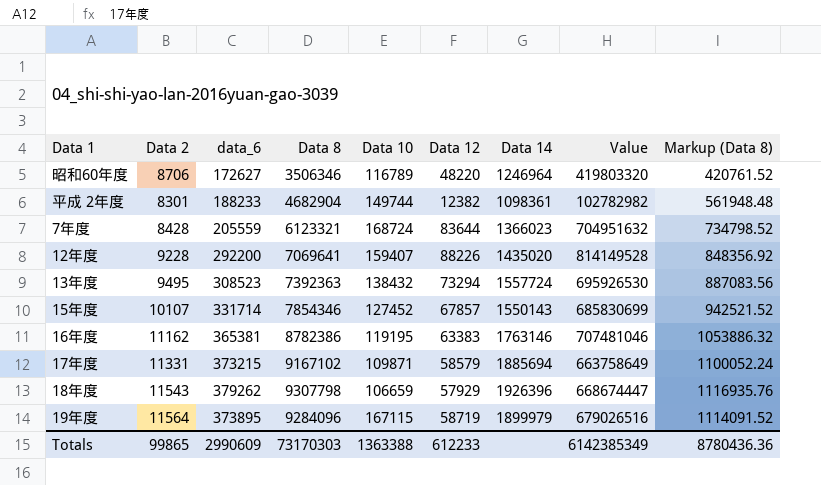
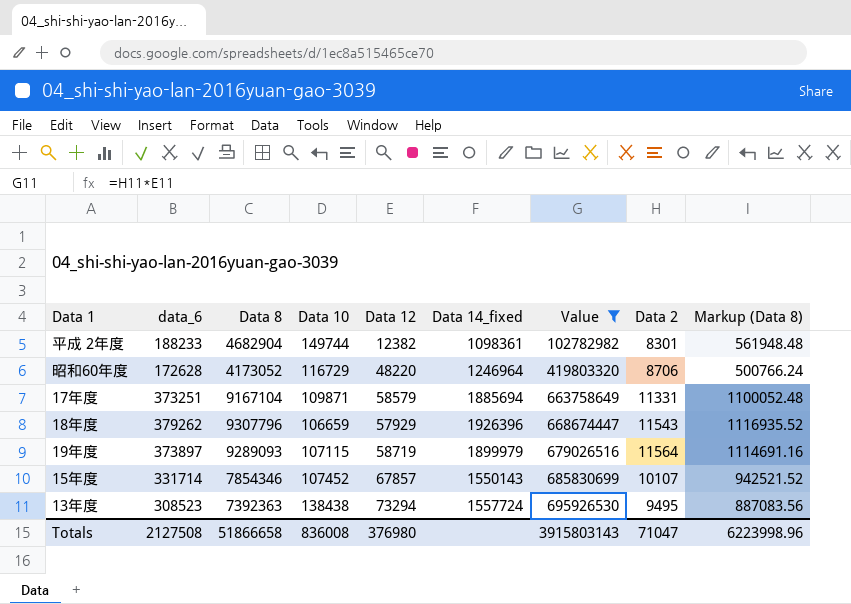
filter: none -> Value <= 695926530
row order: none -> Value ascending
column name: Data 14 -> Data 14_fixed
column Data 2 | position: 2 -> 8
昭和60年度 | data_6: 172627 -> 172628
昭和60年度 | Data 8: 3506346 -> 4173052
昭和60年度 | Data 10: 116789 -> 116729
昭和60年度 | Markup (Data 8): 420761.52 -> 500766.24
17年度 | data_6: 373215 -> 373251
17年度 | Data 8: 9167102 -> 9167104
17年度 | Markup (Data 8): 1100052.24 -> 1100052.48
18年度 | Data 8: 9307798 -> 9307796
18年度 | Markup (Data 8): 1116935.76 -> 1116935.52
19年度 | data_6: 373895 -> 373897
19年度 | Data 8: 9284096 -> 9289093
19年度 | Data 10: 167115 -> 107115
19年度 | Markup (Data 8): 1114091.52 -> 1114691.16
15年度 | Data 10: 127452 -> 107452
13年度 | Data 10: 138432 -> 138438
Totals | data_6: 2990609 -> 2127508
Totals | Data 8: 73170303 -> 51866658
Totals | Data 10: 1363388 -> 836008
Totals | Data 12: 612233 -> 376980
Totals | Value: 6142385349 -> 3915803143
Totals | Data 2: 99865 -> 71047
Totals | Markup (Data 8): 8780436.36 -> 6223998.96

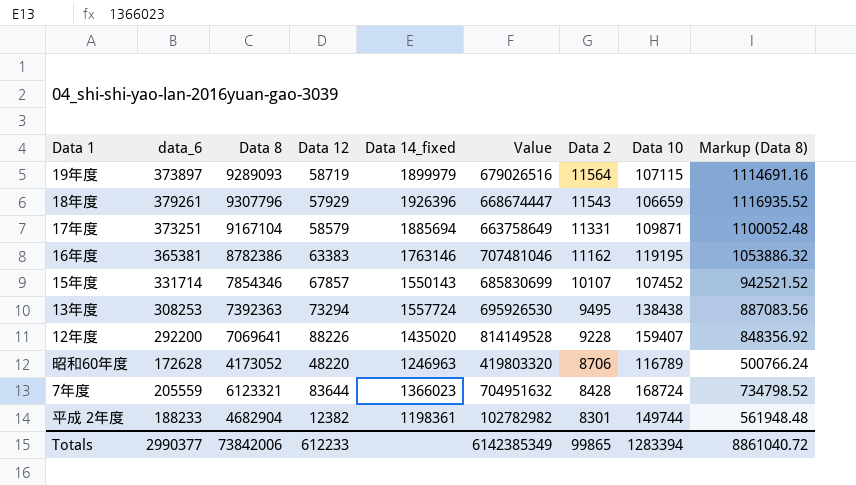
filter: Value <= 695926530 -> none
row order: Value ascending -> Data 2 descending
column Data 10 | position: 4 -> 8
18年度 | data_6: 379262 -> 379261
13年度 | data_6: 308523 -> 308253
昭和60年度 | Data 14_fixed: 1246964 -> 1246963
昭和60年度 | Data 10: 116729 -> 116789
平成 2年度 | Data 14_fixed: 1098361 -> 1198361
Totals | data_6: 2127508 -> 2990377
Totals | Data 8: 51866658 -> 73842006
Totals | Data 12: 376980 -> 612233
Totals | Value: 3915803143 -> 6142385349
Totals | Data 2: 71047 -> 99865
Totals | Data 10: 836008 -> 1283394
Totals | Markup (Data 8): 6223998.96 -> 8861040.72

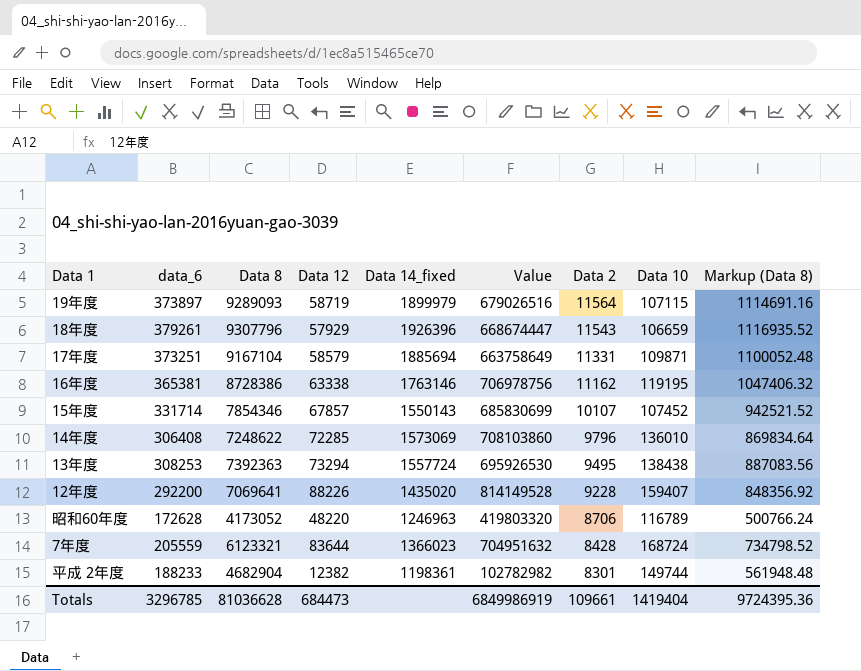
16年度 | Data 8: 8782386 -> 8728386
16年度 | Data 12: 63383 -> 63338
16年度 | Value: 707481046 -> 706978756
16年度 | Markup (Data 8): 1053886.32 -> 1047406.32
row 14年度: none -> 306408 | 7248622 | 72285 | 1573069 | 708103860 | 9796 | 136010 | 869834.64
Totals | data_6: 2990377 -> 3296785
Totals | Data 8: 73842006 -> 81036628
Totals | Data 12: 612233 -> 684473
Totals | Value: 6142385349 -> 6849986919
Totals | Data 2: 99865 -> 109661
Totals | Data 10: 1283394 -> 1419404
Totals | Markup (Data 8): 8861040.72 -> 9724395.36

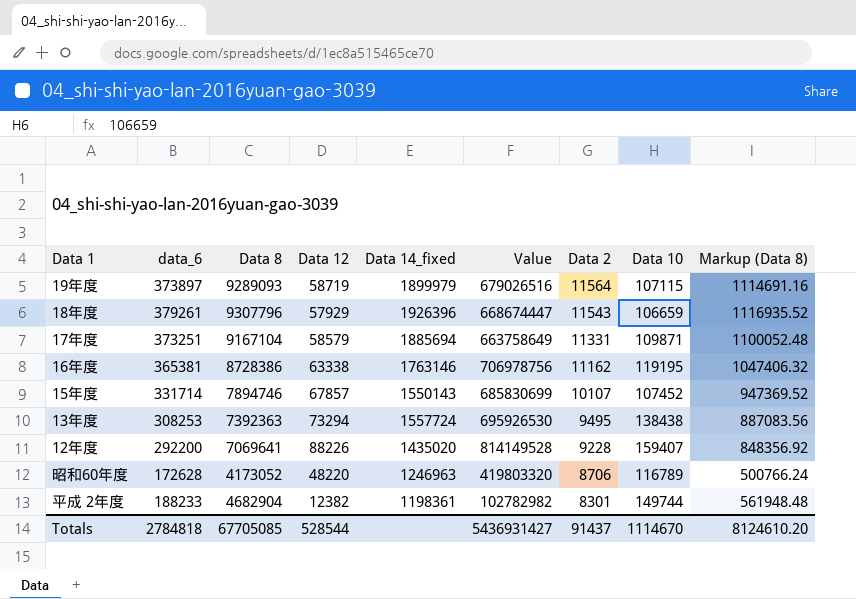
row 14年度: 306408 | 7248622 | 72285 | 1573069 | 708103860 | 9796 | 136010 | 869834.64 -> none
row 7年度: 205559 | 6123321 | 83644 | 1366023 | 704951632 | 8428 | 168724 | 734798.52 -> none
15年度 | Data 8: 7854346 -> 7894746
15年度 | Markup (Data 8): 942521.52 -> 947369.52
Totals | data_6: 3296785 -> 2784818
Totals | Data 8: 81036628 -> 67705085
Totals | Data 12: 684473 -> 528544
Totals | Value: 6849986919 -> 5436931427
Totals | Data 2: 109661 -> 91437
Totals | Data 10: 1419404 -> 1114670
Totals | Markup (Data 8): 9724395.36 -> 8124610.20

